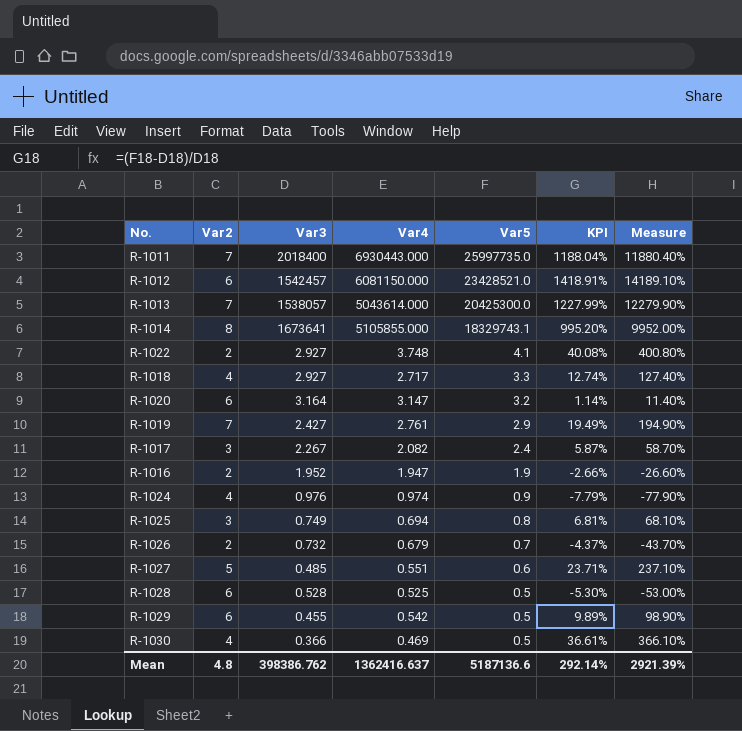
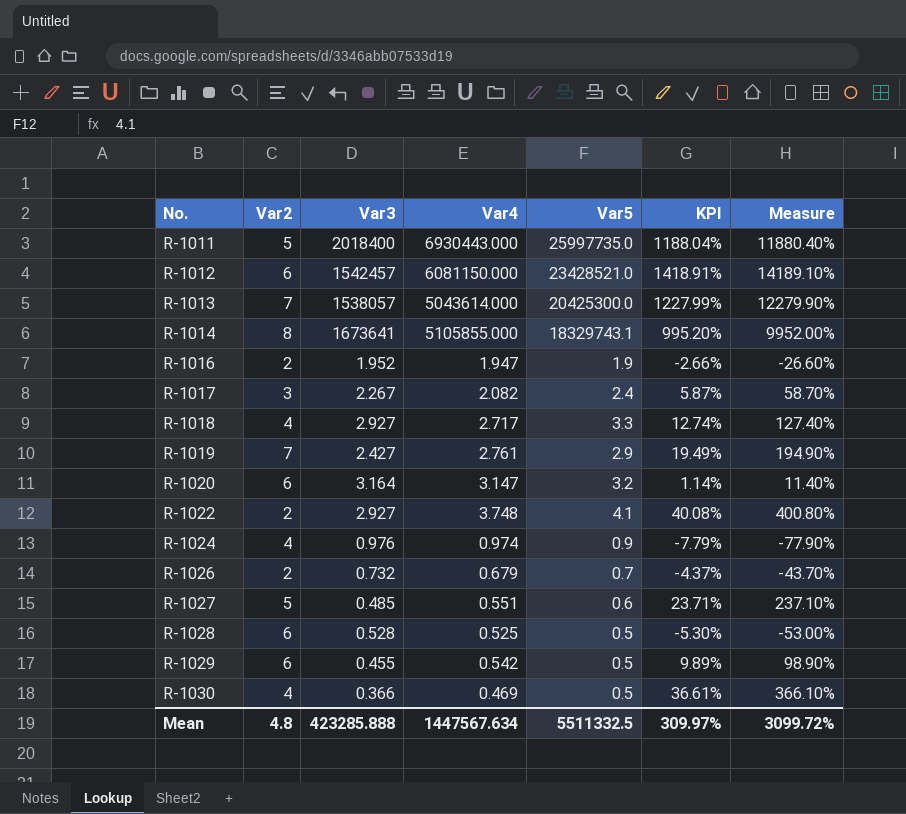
row order: Var5 descending -> No. ascending
row R-1025: 3 | 0.749 | 0.694 | 0.8 | 6.81% | 68.10% -> none
R-1011 | Var2: 7 -> 5
Mean | Var3: 398386.762 -> 423285.888
Mean | Var4: 1362416.637 -> 1447567.634
Mean | Var5: 5187136.6 -> 5511332.5
Mean | KPI: 292.14% -> 309.97%
Mean | Measure: 2921.39% -> 3099.72%

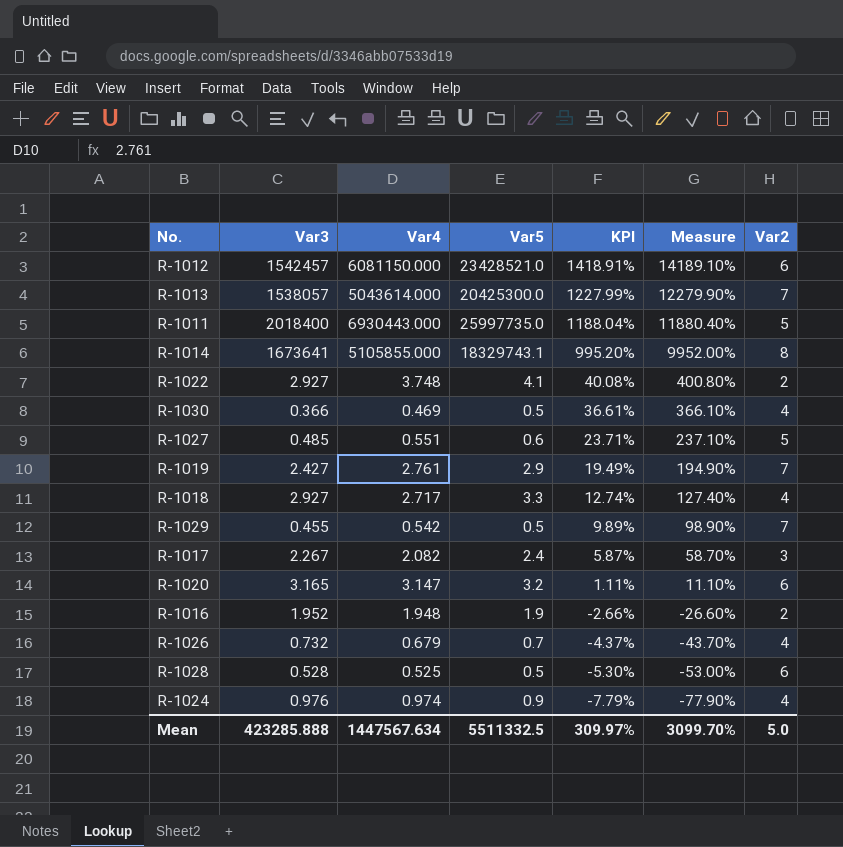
row order: No. ascending -> KPI descending
column Var2 | position: 2 -> 7
R-1029 | Var2: 6 -> 7
R-1020 | Var3: 3.164 -> 3.165
R-1020 | KPI: 1.14% -> 1.11%
R-1020 | Measure: 11.40% -> 11.10%
R-1016 | Var4: 1.947 -> 1.948
R-1026 | Var2: 2 -> 4
Mean | Measure: 3099.72% -> 3099.70%
Mean | Var2: 4.8 -> 5.0

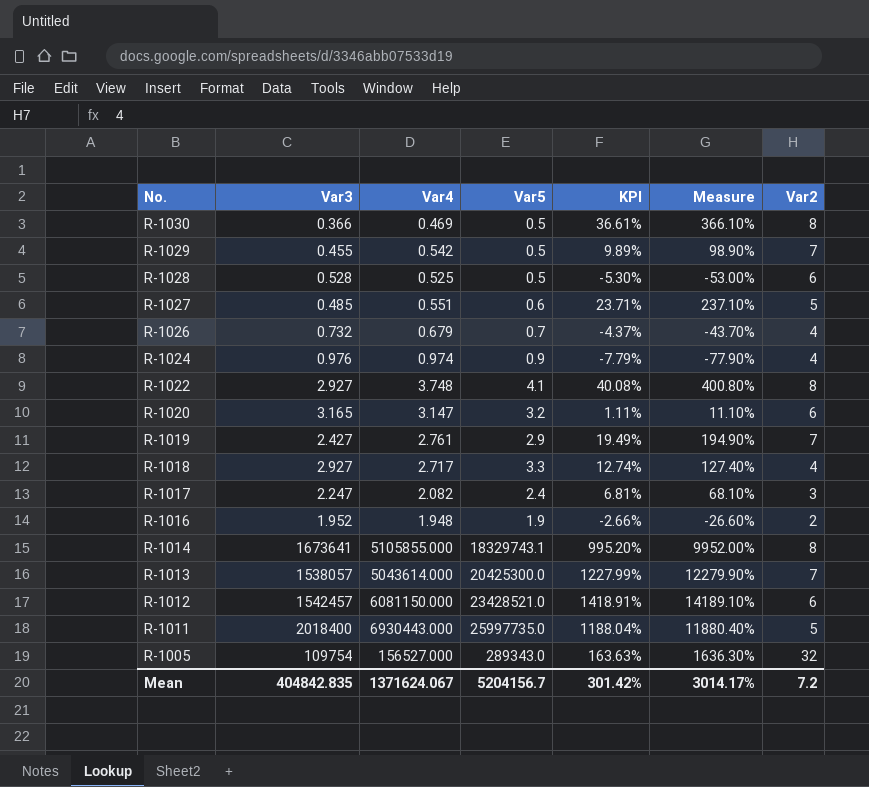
row order: KPI descending -> No. descending
R-1030 | Var2: 4 -> 8
R-1022 | Var2: 2 -> 8
R-1017 | Var3: 2.267 -> 2.247
R-1017 | KPI: 5.87% -> 6.81%
R-1017 | Measure: 58.70% -> 68.10%
row R-1005: none -> 109754 | 156527.000 | 289343.0 | 163.63% | 1636.30% | 32
Mean | Var3: 423285.888 -> 404842.835
Mean | Var4: 1447567.634 -> 1371624.067
Mean | Var5: 5511332.5 -> 5204156.7
Mean | KPI: 309.97% -> 301.42%
Mean | Measure: 3099.70% -> 3014.17%
Mean | Var2: 5.0 -> 7.2

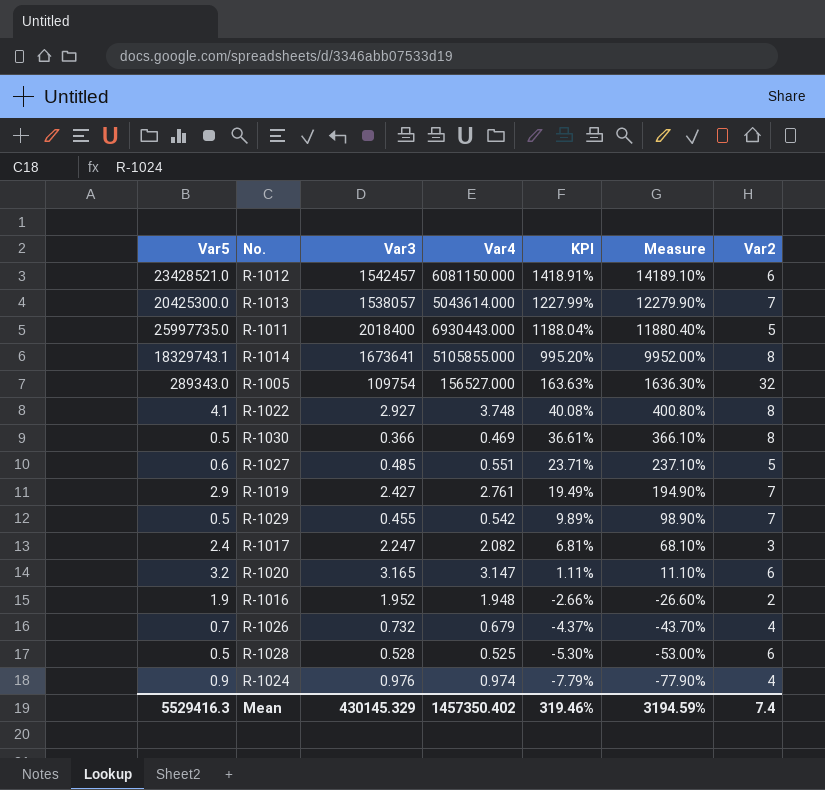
row order: No. descending -> KPI descending
column Var5 | position: 4 -> 1
row R-1018: 2.927 | 2.717 | 3.3 | 12.74% | 127.40% | 4 -> none
Mean | Var5: 5204156.7 -> 5529416.3
Mean | Var3: 404842.835 -> 430145.329
Mean | Var4: 1371624.067 -> 1457350.402
Mean | KPI: 301.42% -> 319.46%
Mean | Measure: 3014.17% -> 3194.59%
Mean | Var2: 7.2 -> 7.4

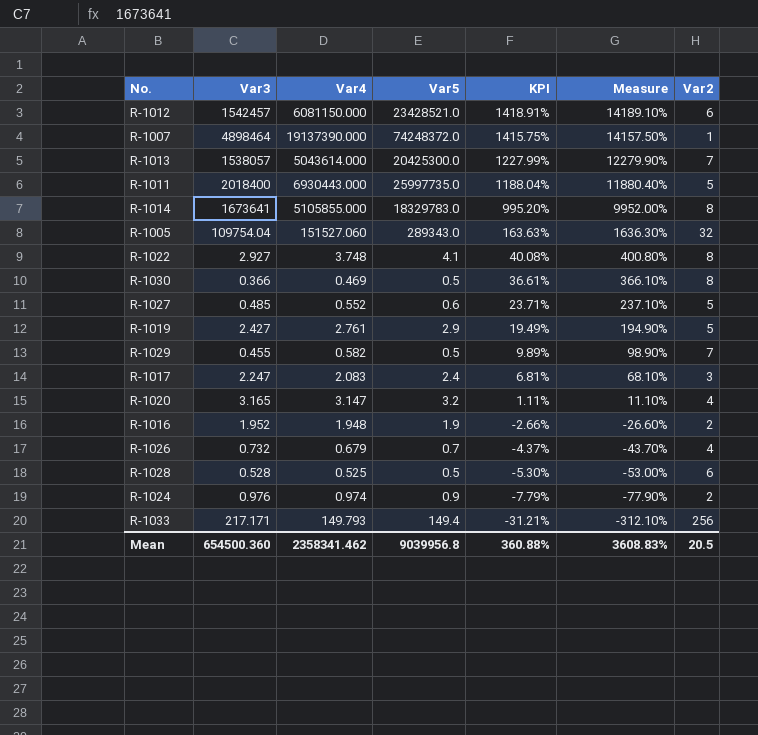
column Var5 | position: 1 -> 4
row R-1007: none -> 4898464 | 19137390.000 | 74248372.0 | 1415.75% | 14157.50% | 1
R-1014 | Var5: 18329743.1 -> 18329783.0
R-1005 | Var3: 109754 -> 109754.04
R-1005 | Var4: 156527.000 -> 151527.060
R-1027 | Var4: 0.551 -> 0.552
R-1019 | Var2: 7 -> 5
R-1029 | Var4: 0.542 -> 0.582
R-1017 | Var4: 2.082 -> 2.083
R-1020 | Var2: 6 -> 4
R-1024 | Var2: 4 -> 2
row R-1033: none -> 217.171 | 149.793 | 149.4 | -31.21% | -312.10% | 256
Mean | Var3: 430145.329 -> 654500.360
Mean | Var4: 1457350.402 -> 2358341.462
Mean | Var5: 5529416.3 -> 9039956.8
Mean | KPI: 319.46% -> 360.88%
Mean | Measure: 3194.59% -> 3608.83%
Mean | Var2: 7.4 -> 20.5

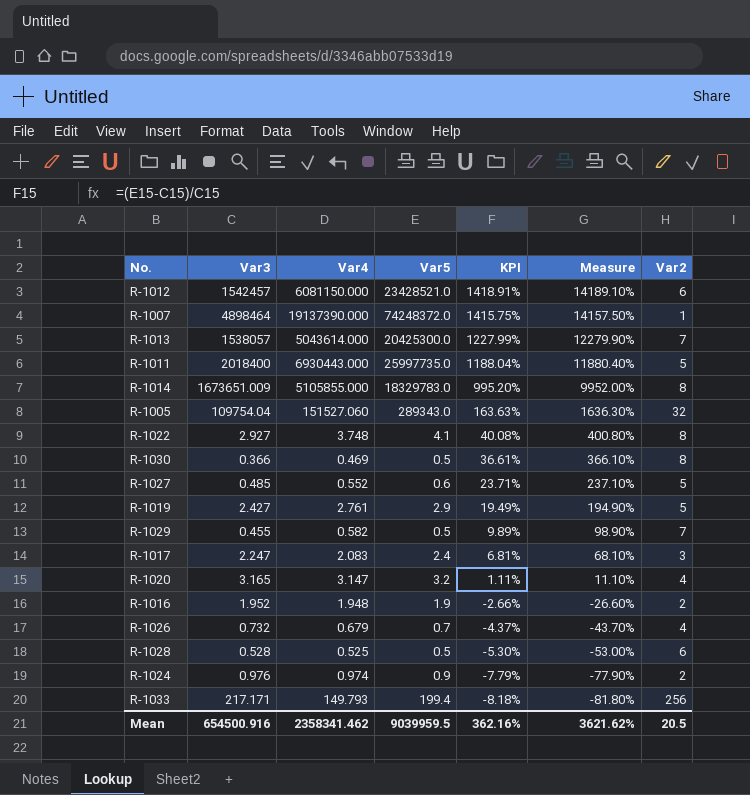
R-1014 | Var3: 1673641 -> 1673651.009
R-1033 | Var5: 149.4 -> 199.4
R-1033 | KPI: -31.21% -> -8.18%
R-1033 | Measure: -312.10% -> -81.80%
Mean | Var3: 654500.360 -> 654500.916
Mean | Var5: 9039956.8 -> 9039959.5
Mean | KPI: 360.88% -> 362.16%
Mean | Measure: 3608.83% -> 3621.62%

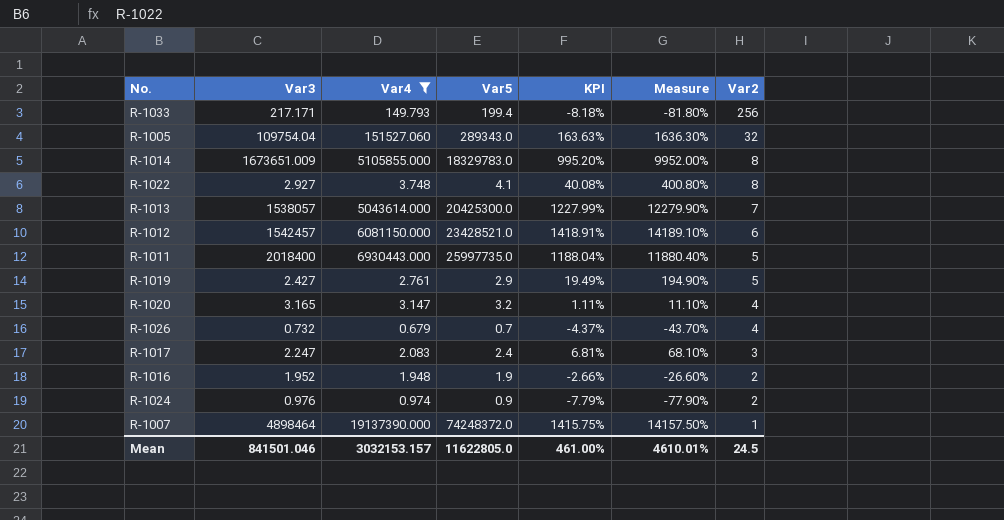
filter: none -> Var4 >= 0.679
row order: KPI descending -> Var2 descending
Mean | Var3: 654500.916 -> 841501.046
Mean | Var4: 2358341.462 -> 3032153.157
Mean | Var5: 9039959.5 -> 11622805.0
Mean | KPI: 362.16% -> 461.00%
Mean | Measure: 3621.62% -> 4610.01%
Mean | Var2: 20.5 -> 24.5

